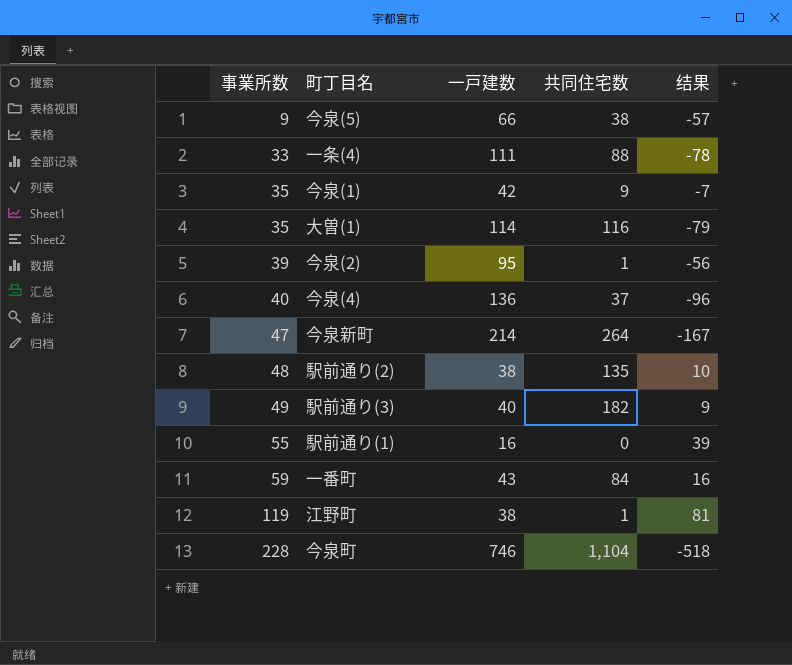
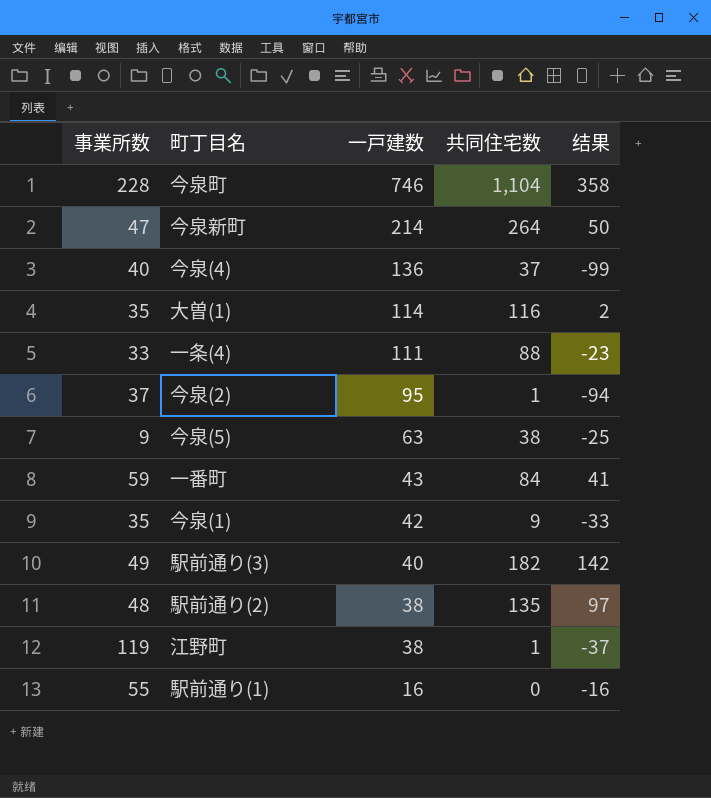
row order: 事業所数 ascending -> 一戸建数 descending
column 结果 | formula: [事業所数] - [一戸建数] -> [共同住宅数] - [一戸建数]
今泉(2) | 事業所数: 39 -> 37
今泉(5) | 一戸建数: 66 -> 63

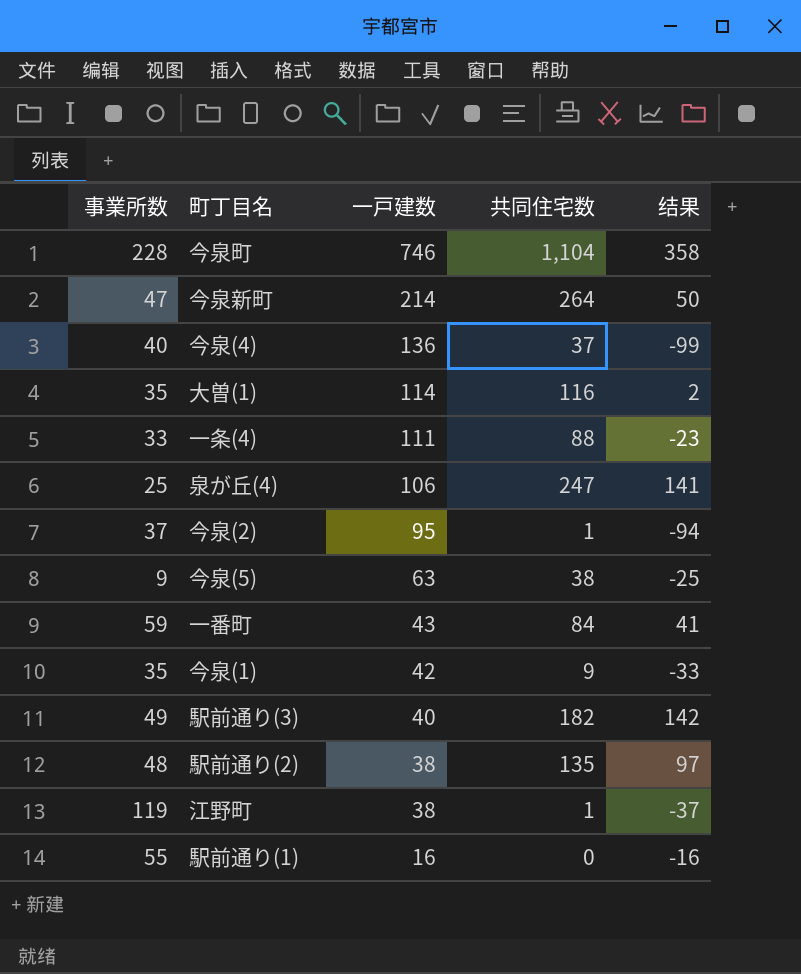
row 泉が丘(4): none -> 25 | 106 | 247 | 141

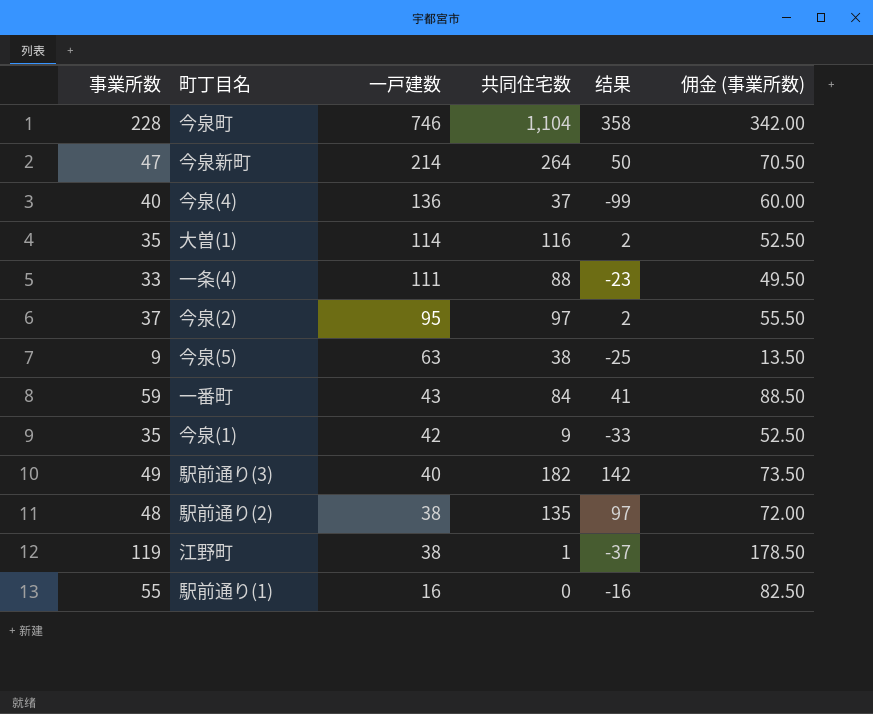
column 佣金 (事業所数) | formula: none -> [事業所数] * 1.5
row 泉が丘(4): 25 | 106 | 247 | 141 -> none
今泉(2) | 共同住宅数: 1 -> 97
今泉(2) | 结果: -94 -> 2

